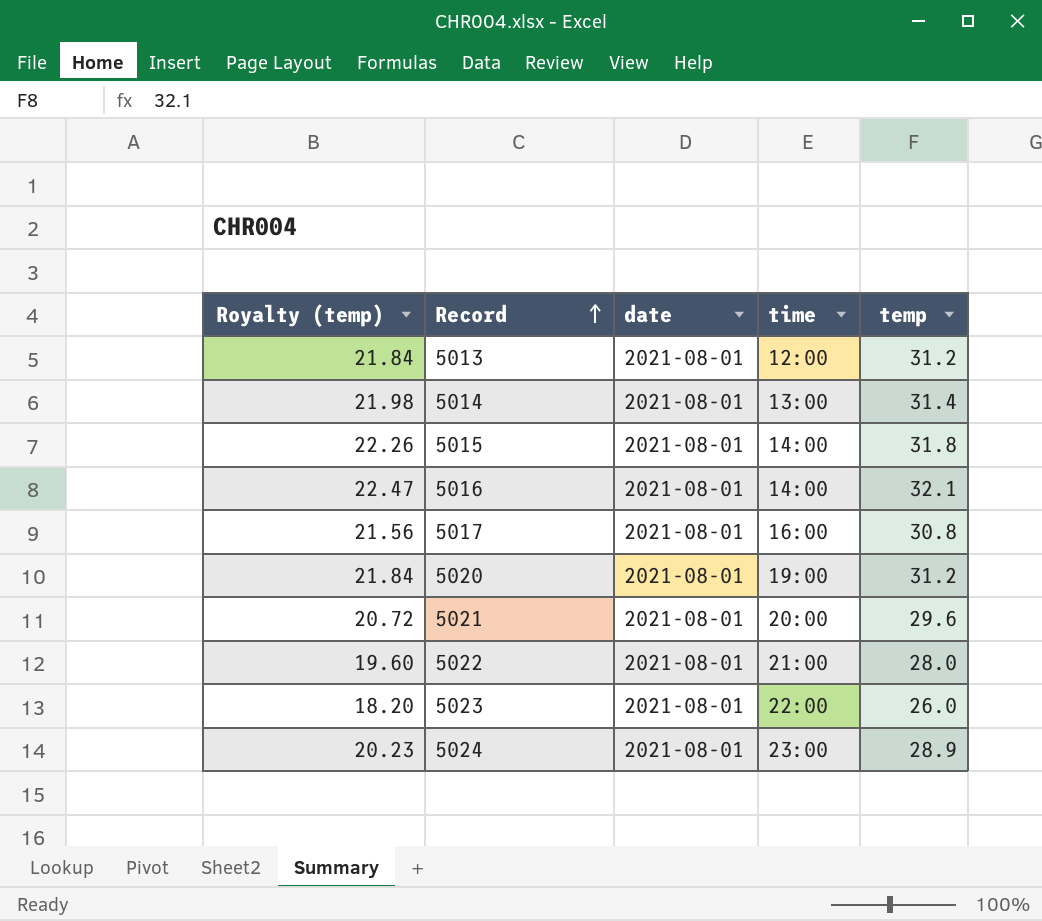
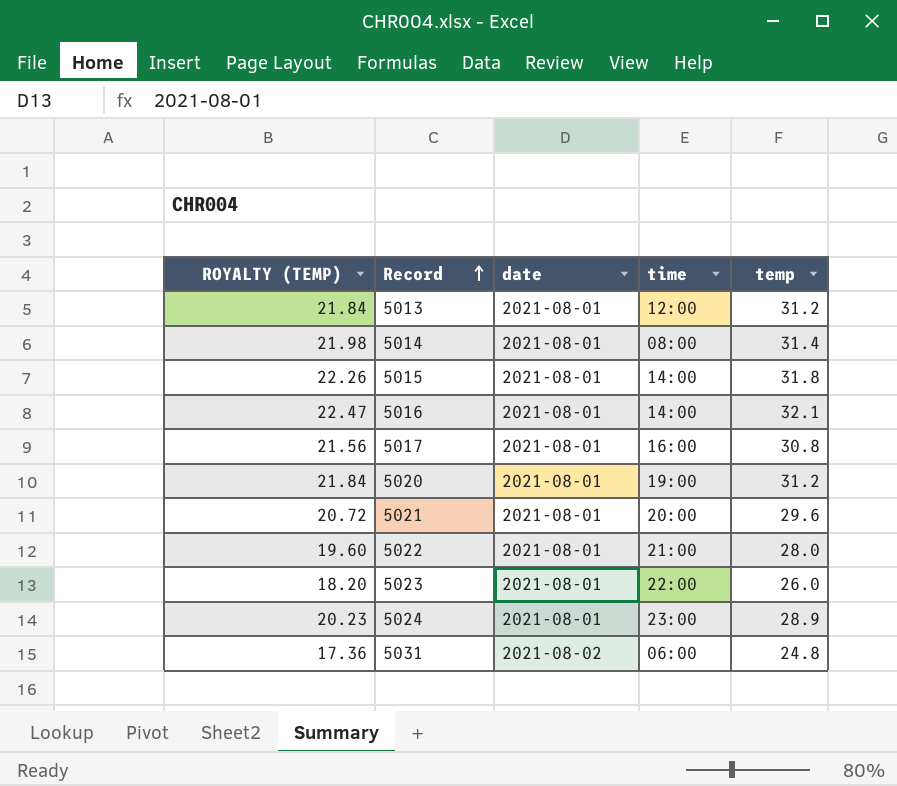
column name: Royalty (temp) -> ROYALTY (TEMP)
5014 | time: 13:00 -> 08:00
row 5031: none -> 17.36 | 2021-08-02 | 06:00 | 24.8

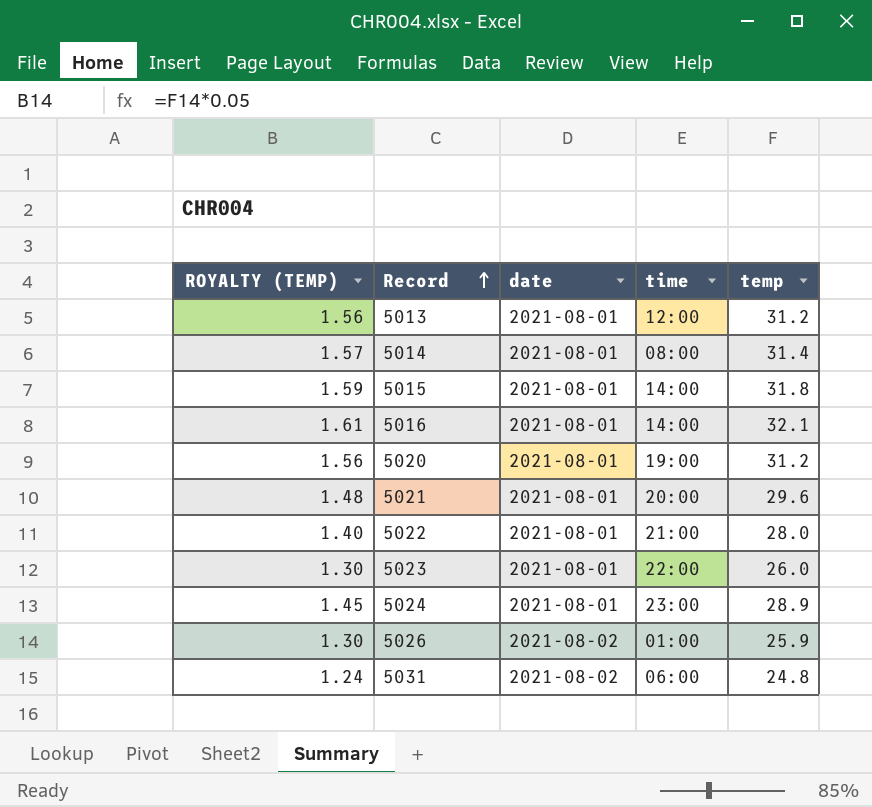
column ROYALTY (TEMP) | formula: [temp] * 0.7 -> [temp] * 0.05
row 5017: 21.56 | 2021-08-01 | 16:00 | 30.8 -> none
row 5026: none -> 1.30 | 2021-08-02 | 01:00 | 25.9

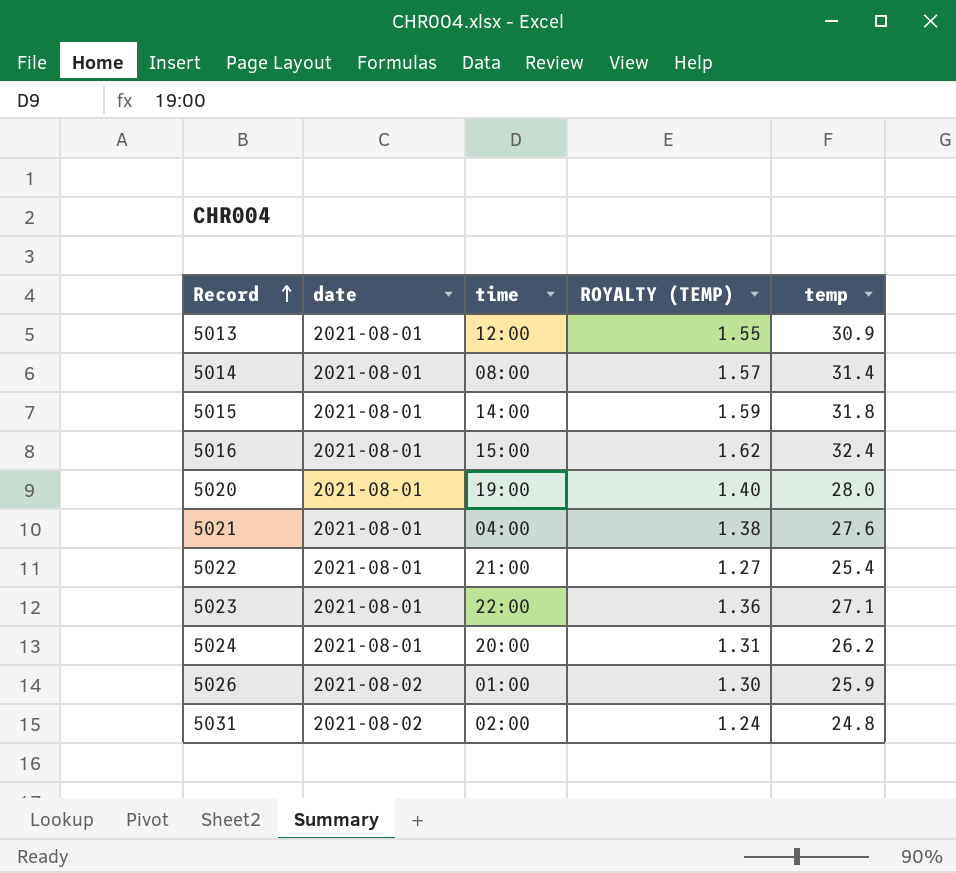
column ROYALTY (TEMP) | position: 1 -> 4
5013 | ROYALTY (TEMP): 1.56 -> 1.55
5013 | temp: 31.2 -> 30.9
5016 | time: 14:00 -> 15:00
5016 | ROYALTY (TEMP): 1.61 -> 1.62
5016 | temp: 32.1 -> 32.4
5020 | ROYALTY (TEMP): 1.56 -> 1.40
5020 | temp: 31.2 -> 28.0
5021 | time: 20:00 -> 04:00
5021 | ROYALTY (TEMP): 1.48 -> 1.38
5021 | temp: 29.6 -> 27.6
5022 | ROYALTY (TEMP): 1.40 -> 1.27
5022 | temp: 28.0 -> 25.4
5023 | ROYALTY (TEMP): 1.30 -> 1.36
5023 | temp: 26.0 -> 27.1
5024 | time: 23:00 -> 20:00
5024 | ROYALTY (TEMP): 1.45 -> 1.31
5024 | temp: 28.9 -> 26.2
5031 | time: 06:00 -> 02:00

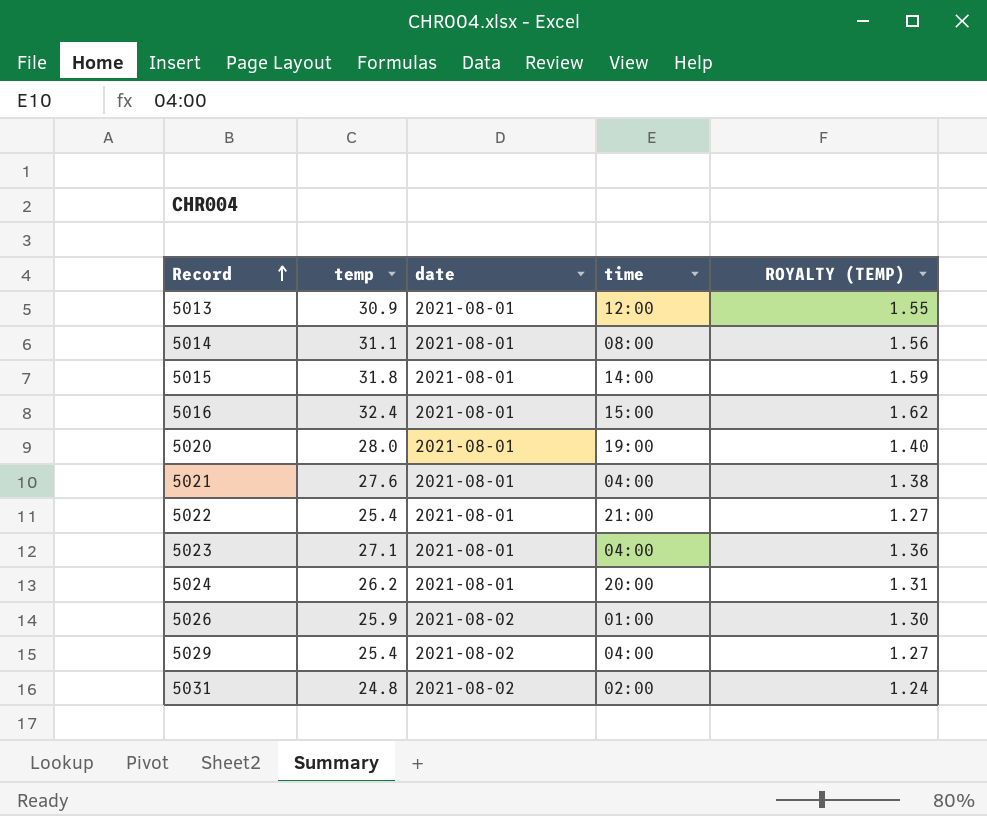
column temp | position: 5 -> 2
5014 | temp: 31.4 -> 31.1
5014 | ROYALTY (TEMP): 1.57 -> 1.56
5023 | time: 22:00 -> 04:00
row 5029: none -> 25.4 | 2021-08-02 | 04:00 | 1.27

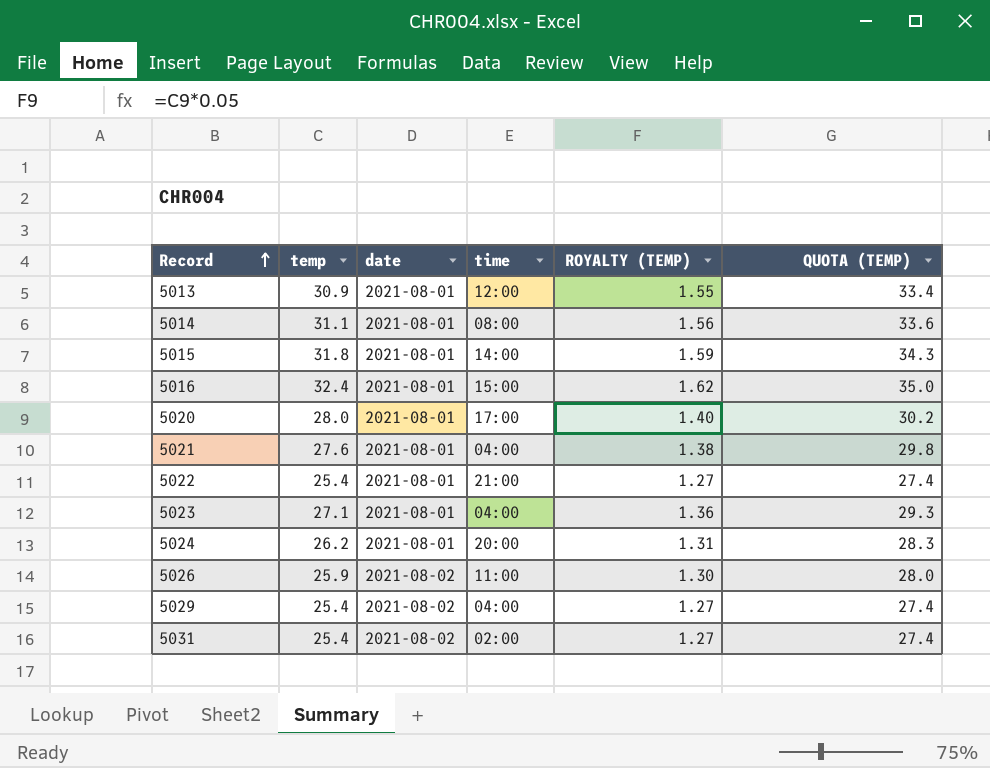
column QUOTA (TEMP) | formula: none -> [temp] * 1.08
5020 | time: 19:00 -> 17:00
5026 | time: 01:00 -> 11:00
5031 | temp: 24.8 -> 25.4
5031 | ROYALTY (TEMP): 1.24 -> 1.27

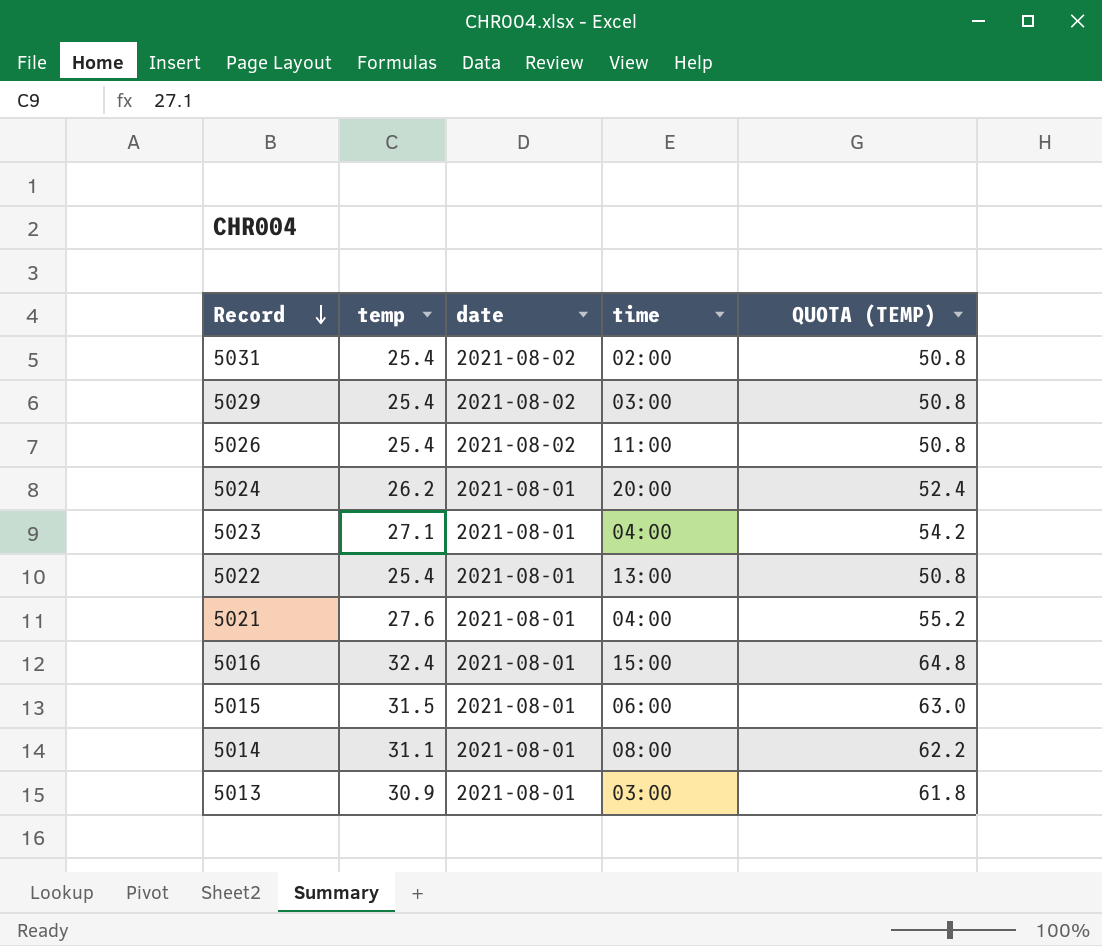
row order: Record ascending -> Record descending
column ROYALTY (TEMP) | formula: [temp] * 0.05 -> none
column QUOTA (TEMP) | formula: [temp] * 1.08 -> [temp] * 2
row 5020: 28.0 | 2021-08-01 | 17:00 | 1.40 | 30.2 -> none
5029 | time: 04:00 -> 03:00
5026 | temp: 25.9 -> 25.4
5022 | time: 21:00 -> 13:00
5015 | temp: 31.8 -> 31.5
5015 | time: 14:00 -> 06:00
5013 | time: 12:00 -> 03:00

